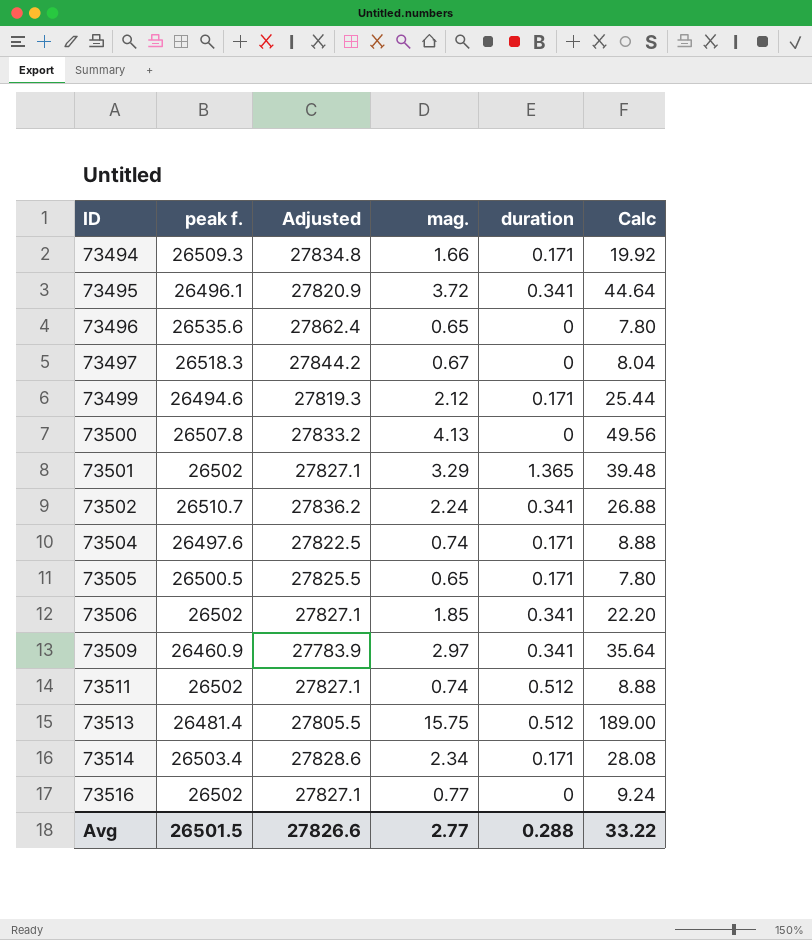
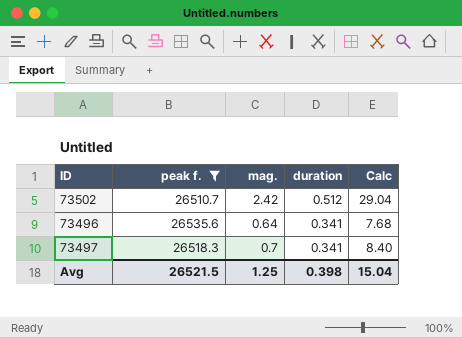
filter: none -> peak f. >= 26510.7
row order: ID ascending -> duration descending
column Adjusted | formula: [peak f.] * 1.05 -> none
73502 | mag.: 2.24 -> 2.42
73502 | duration: 0.341 -> 0.512
73502 | Calc: 26.88 -> 29.04
73496 | mag.: 0.65 -> 0.64
73496 | duration: 0 -> 0.341
73496 | Calc: 7.80 -> 7.68
73497 | mag.: 0.67 -> 0.7
73497 | duration: 0 -> 0.341
73497 | Calc: 8.04 -> 8.40
Avg | peak f.: 26501.5 -> 26521.5
Avg | mag.: 2.77 -> 1.25
Avg | duration: 0.288 -> 0.398
Avg | Calc: 33.22 -> 15.04

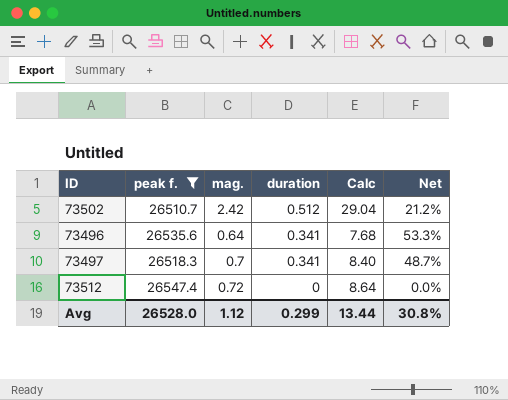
column Net | formula: none -> [duration] / [mag.]
row 73512: none -> 26547.4 | 0.72 | 0 | 8.64 | 0.0%
Avg | peak f.: 26521.5 -> 26528.0
Avg | mag.: 1.25 -> 1.12
Avg | duration: 0.398 -> 0.299
Avg | Calc: 15.04 -> 13.44

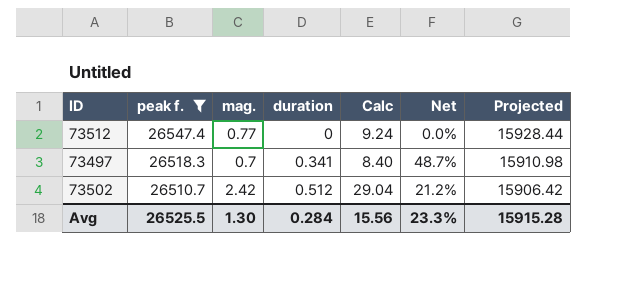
row order: duration descending -> peak f. descending
column Projected | formula: none -> [peak f.] * 0.6
row 73496: 26535.6 | 0.64 | 0.341 | 7.68 | 53.3% -> none
73512 | mag.: 0.72 -> 0.77
73512 | Calc: 8.64 -> 9.24
Avg | peak f.: 26528.0 -> 26525.5
Avg | mag.: 1.12 -> 1.30
Avg | duration: 0.299 -> 0.284
Avg | Calc: 13.44 -> 15.56
Avg | Net: 30.8% -> 23.3%

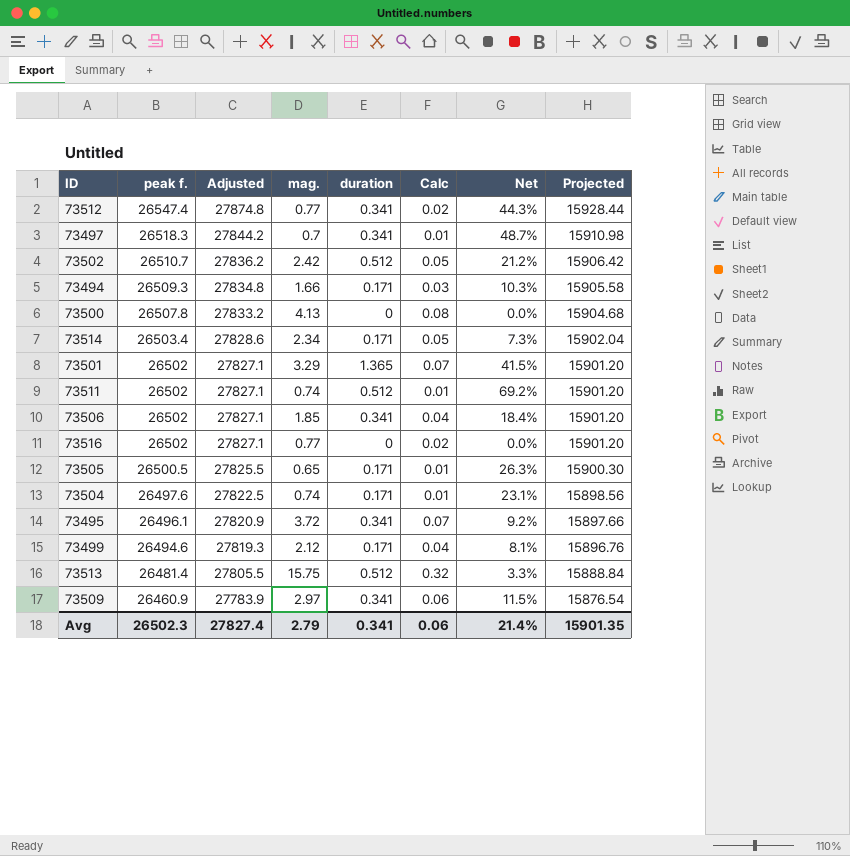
filter: peak f. >= 26510.7 -> none
column Adjusted | formula: none -> [peak f.] * 1.05
column Calc | formula: [mag.] * 12 -> [mag.] * 0.02
73512 | duration: 0 -> 0.341
73512 | Net: 0.0% -> 44.3%
Avg | peak f.: 26525.5 -> 26502.3
Avg | mag.: 1.30 -> 2.79
Avg | duration: 0.284 -> 0.341
Avg | Calc: 15.56 -> 0.06
Avg | Net: 23.3% -> 21.4%
Avg | Projected: 15915.28 -> 15901.35

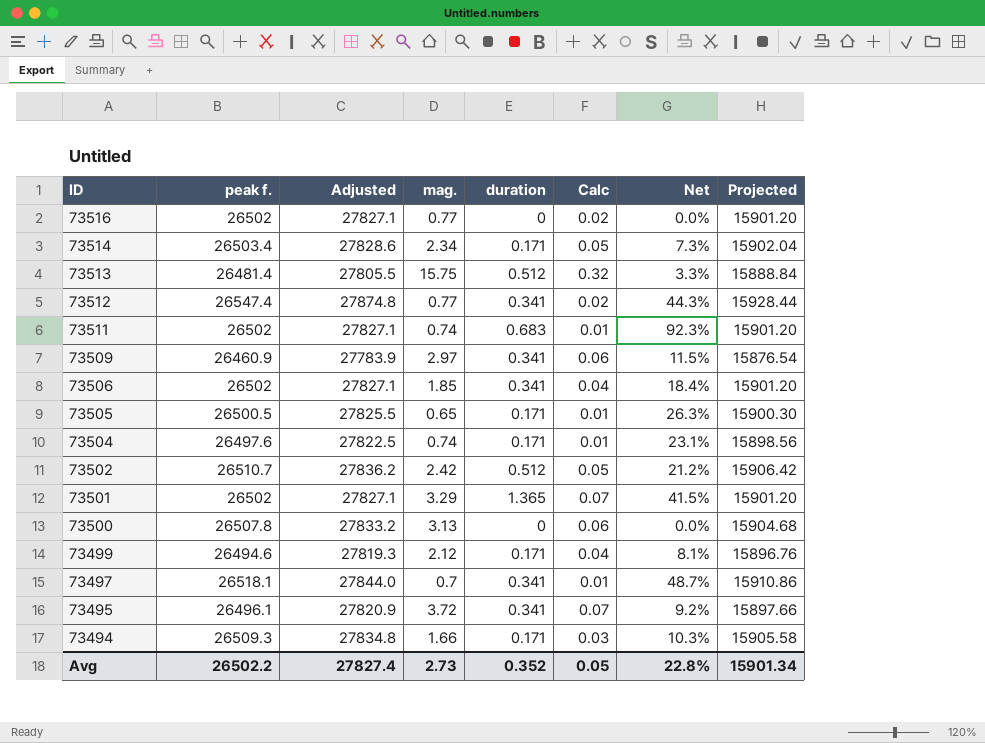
row order: peak f. descending -> ID descending
73511 | duration: 0.512 -> 0.683
73511 | Net: 69.2% -> 92.3%
73500 | mag.: 4.13 -> 3.13
73500 | Calc: 0.08 -> 0.06
73497 | peak f.: 26518.3 -> 26518.1
73497 | Adjusted: 27844.2 -> 27844.0
73497 | Projected: 15910.98 -> 15910.86
Avg | peak f.: 26502.3 -> 26502.2
Avg | mag.: 2.79 -> 2.73
Avg | duration: 0.341 -> 0.352
Avg | Calc: 0.06 -> 0.05
Avg | Net: 21.4% -> 22.8%
Avg | Projected: 15901.35 -> 15901.34

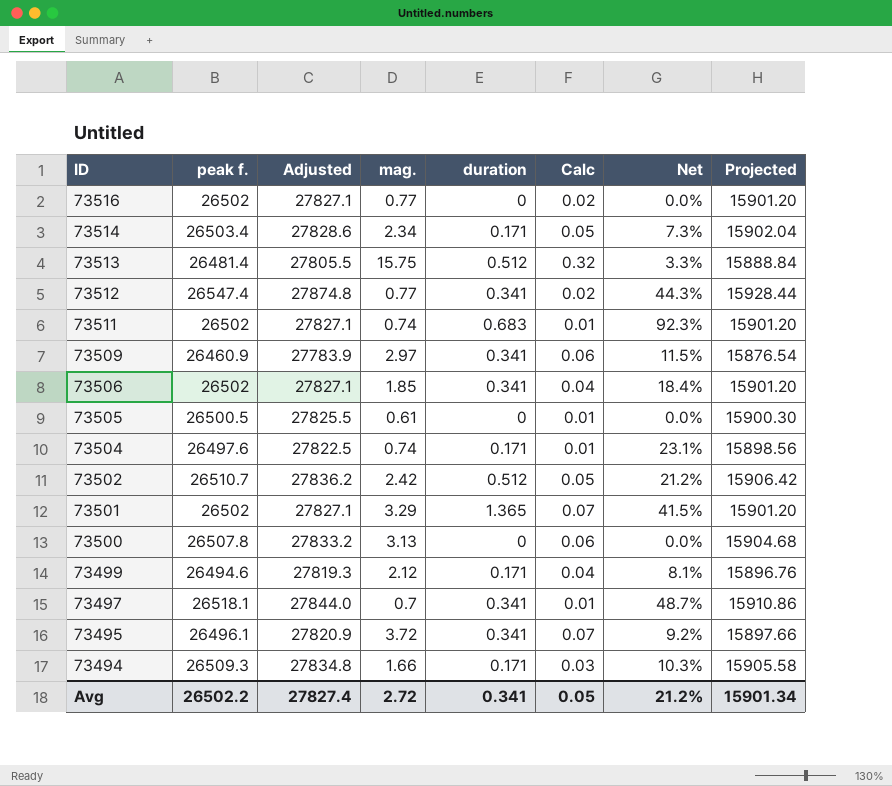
73505 | mag.: 0.65 -> 0.61
73505 | duration: 0.171 -> 0
73505 | Net: 26.3% -> 0.0%
Avg | mag.: 2.73 -> 2.72
Avg | duration: 0.352 -> 0.341
Avg | Net: 22.8% -> 21.2%

